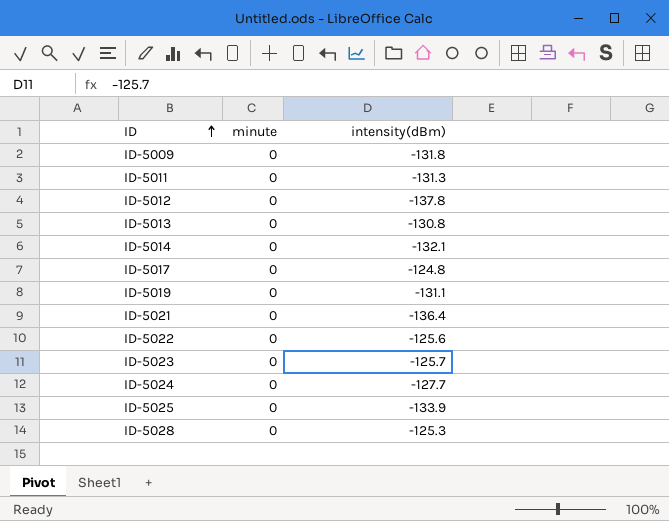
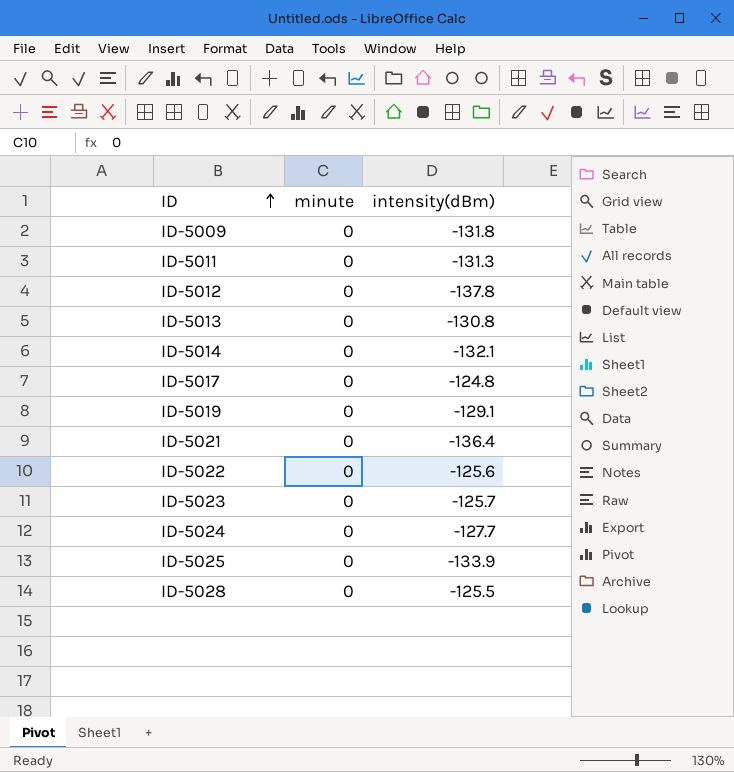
ID-5019 | intensity(dBm): -131.1 -> -129.1
ID-5028 | intensity(dBm): -125.3 -> -125.5

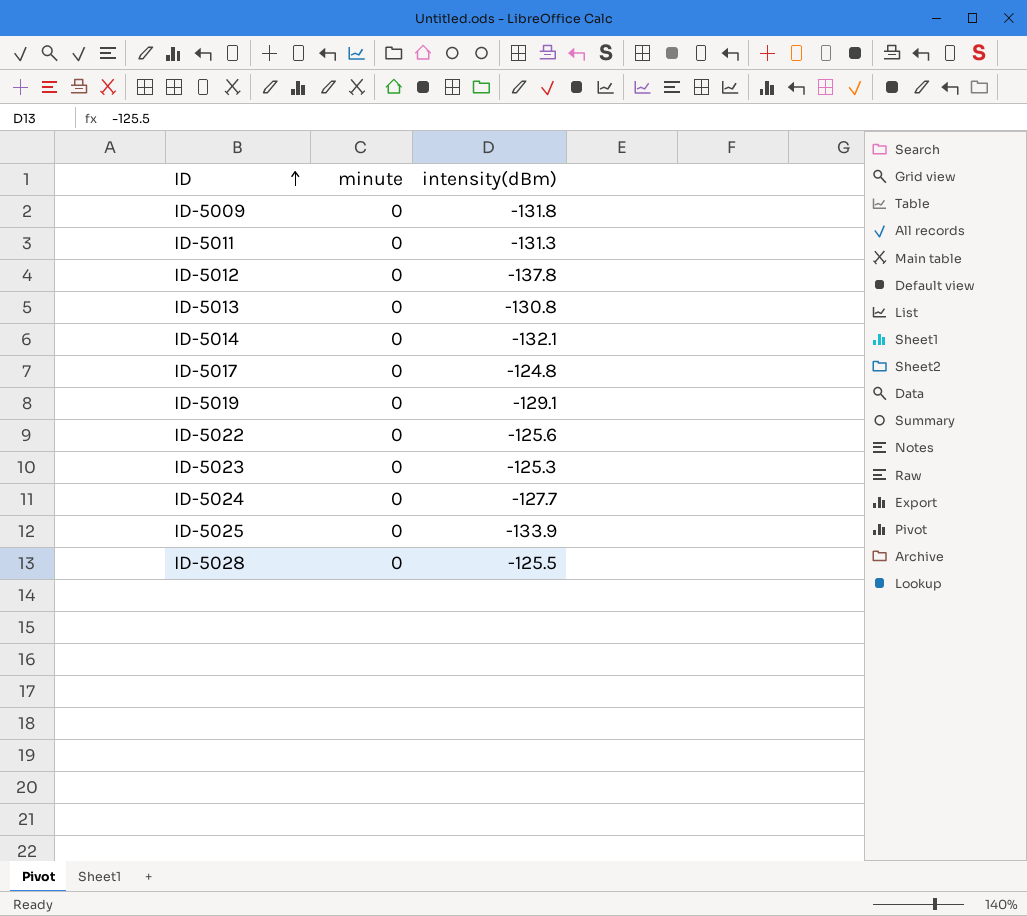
row ID-5021: 0 | -136.4 -> none
ID-5023 | intensity(dBm): -125.7 -> -125.3

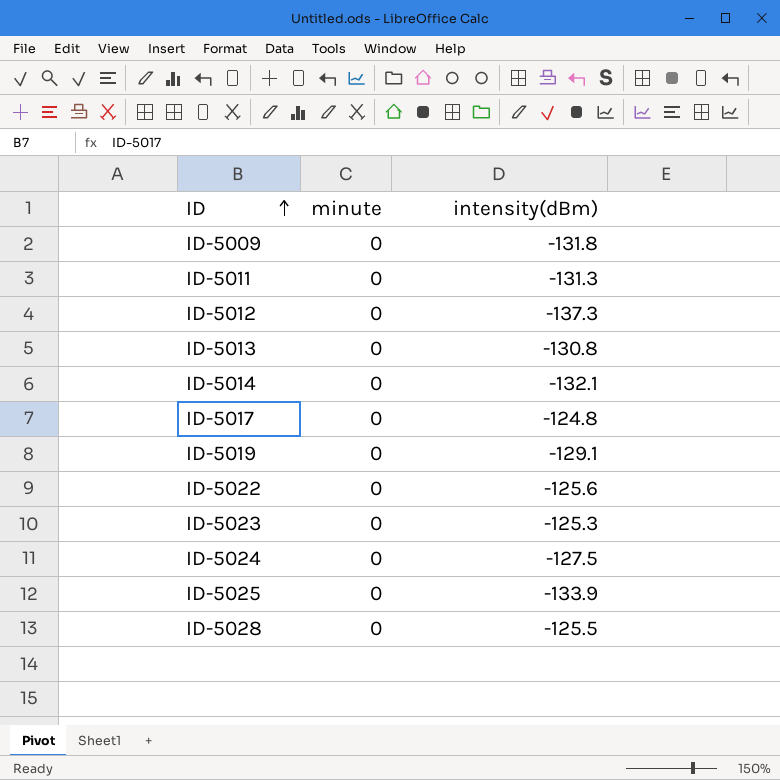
ID-5012 | intensity(dBm): -137.8 -> -137.3
ID-5024 | intensity(dBm): -127.7 -> -127.5

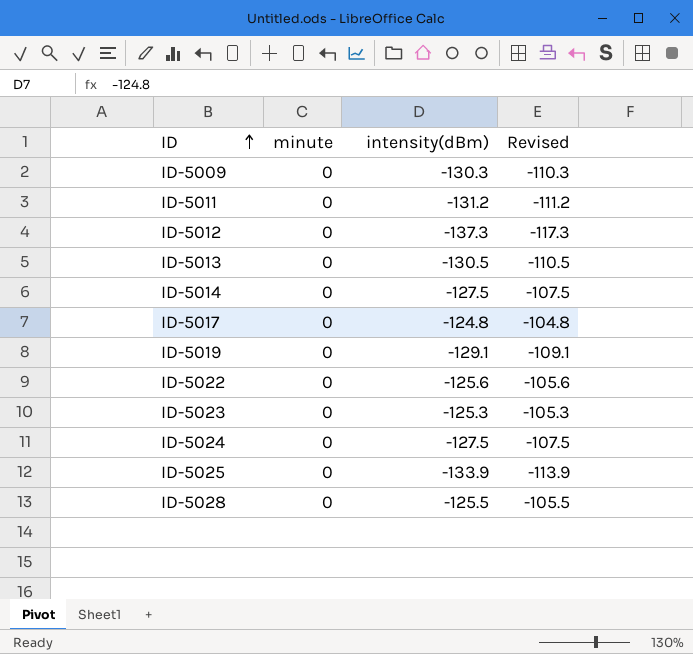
column Revised | formula: none -> [intensity(dBm)] + 20
ID-5009 | intensity(dBm): -131.8 -> -130.3
ID-5011 | intensity(dBm): -131.3 -> -131.2
ID-5013 | intensity(dBm): -130.8 -> -130.5
ID-5014 | intensity(dBm): -132.1 -> -127.5

